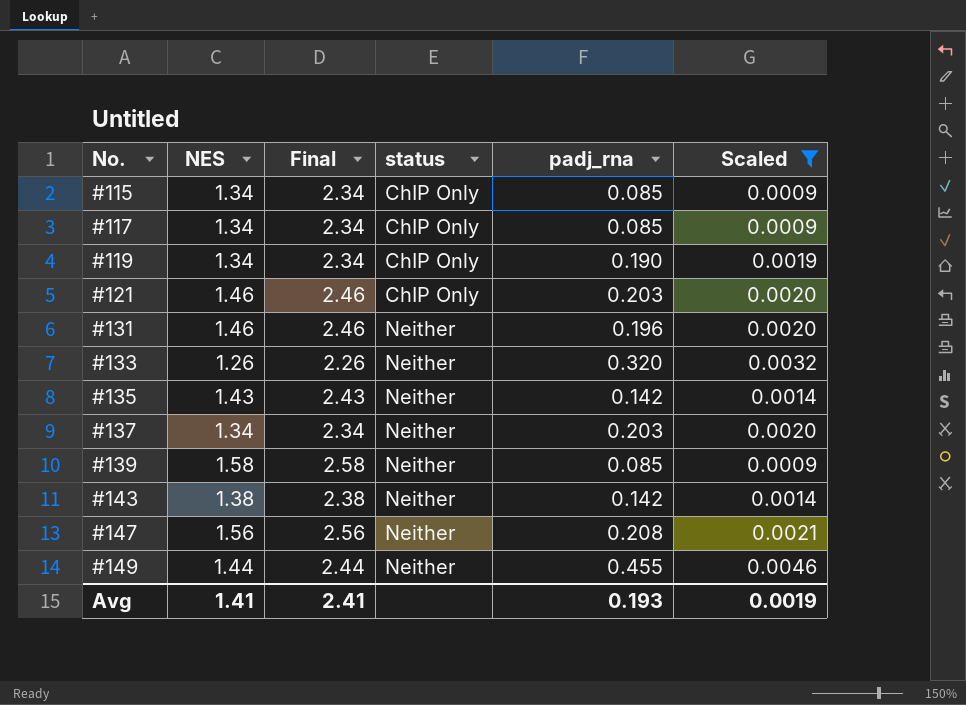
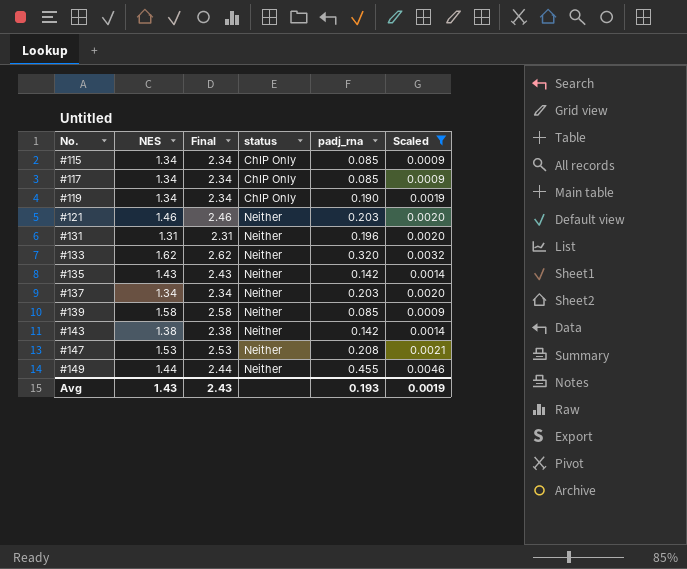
#121 | status: ChIP Only -> Neither
#131 | NES: 1.46 -> 1.31
#131 | Final: 2.46 -> 2.31
#133 | NES: 1.26 -> 1.62
#133 | Final: 2.26 -> 2.62
#147 | NES: 1.56 -> 1.53
#147 | Final: 2.56 -> 2.53
Avg | NES: 1.41 -> 1.43
Avg | Final: 2.41 -> 2.43

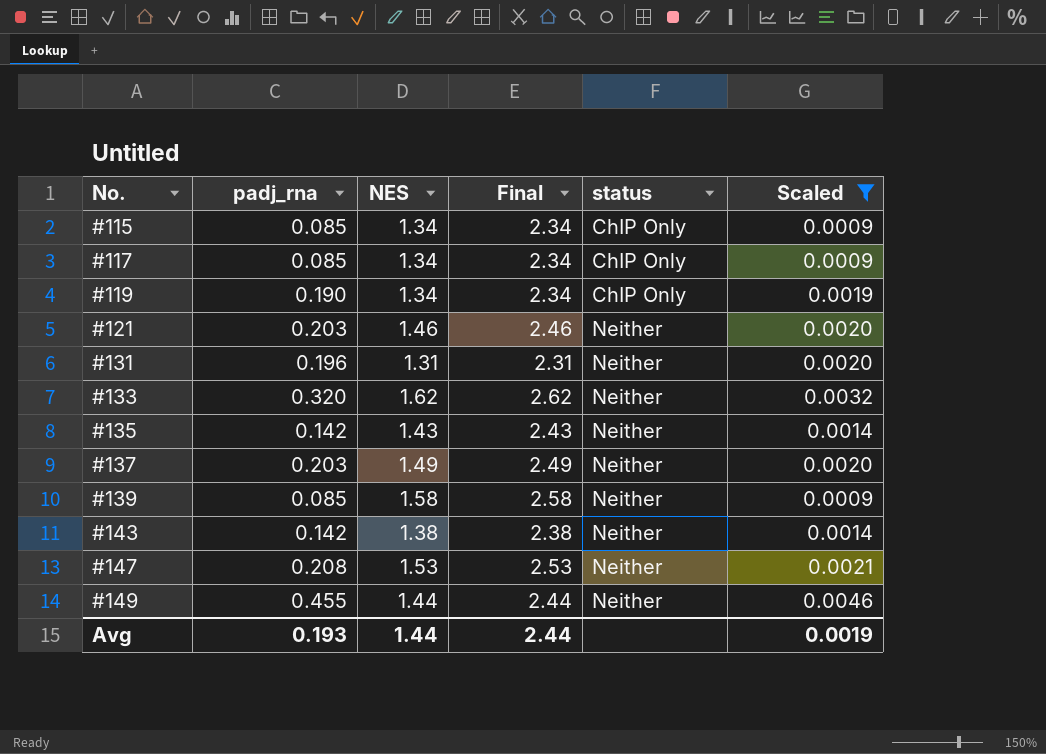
column padj_rna | position: 5 -> 2
#137 | NES: 1.34 -> 1.49
#137 | Final: 2.34 -> 2.49
Avg | NES: 1.43 -> 1.44
Avg | Final: 2.43 -> 2.44

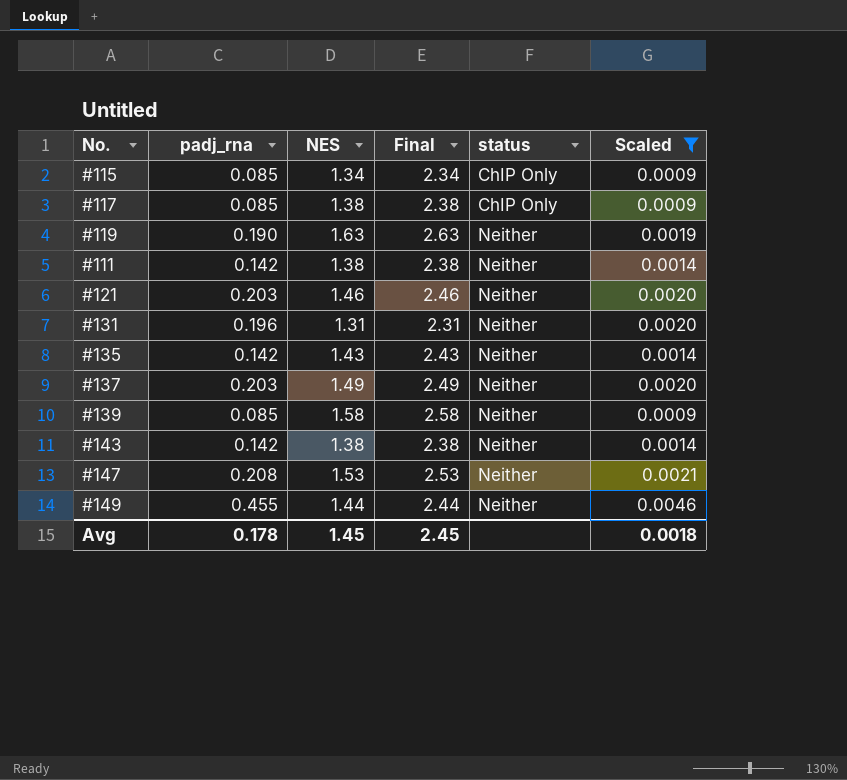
row #133: 0.320 | 1.62 | 2.62 | Neither | 0.0032 -> none
#117 | NES: 1.34 -> 1.38
#117 | Final: 2.34 -> 2.38
#119 | NES: 1.34 -> 1.63
#119 | Final: 2.34 -> 2.63
#119 | status: ChIP Only -> Neither
row #111: none -> 0.142 | 1.38 | 2.38 | Neither | 0.0014
Avg | padj_rna: 0.193 -> 0.178
Avg | NES: 1.44 -> 1.45
Avg | Final: 2.44 -> 2.45
Avg | Scaled: 0.0019 -> 0.0018

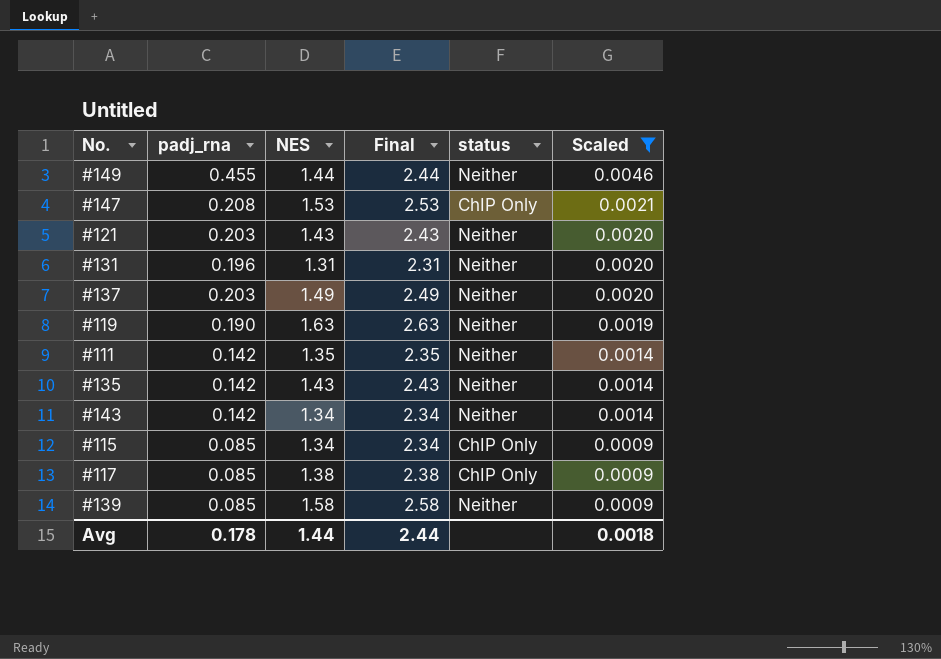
row order: status ascending -> Scaled descending
#147 | status: Neither -> ChIP Only
#121 | NES: 1.46 -> 1.43
#121 | Final: 2.46 -> 2.43
#111 | NES: 1.38 -> 1.35
#111 | Final: 2.38 -> 2.35
#143 | NES: 1.38 -> 1.34
#143 | Final: 2.38 -> 2.34
Avg | NES: 1.45 -> 1.44
Avg | Final: 2.45 -> 2.44

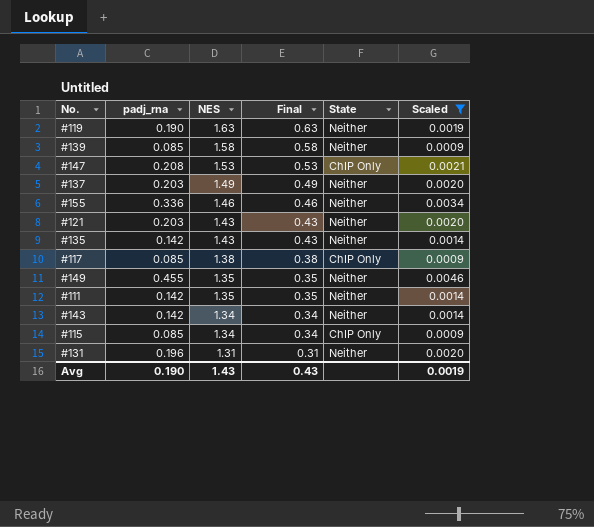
row order: Scaled descending -> NES descending
column Final | formula: [NES] + 1 -> [NES] - 1
column name: status -> State
row #155: none -> 0.336 | 1.46 | 0.46 | Neither | 0.0034
#149 | NES: 1.44 -> 1.35
Avg | padj_rna: 0.178 -> 0.190
Avg | NES: 1.44 -> 1.43
Avg | Final: 2.44 -> 0.43
Avg | Scaled: 0.0018 -> 0.0019

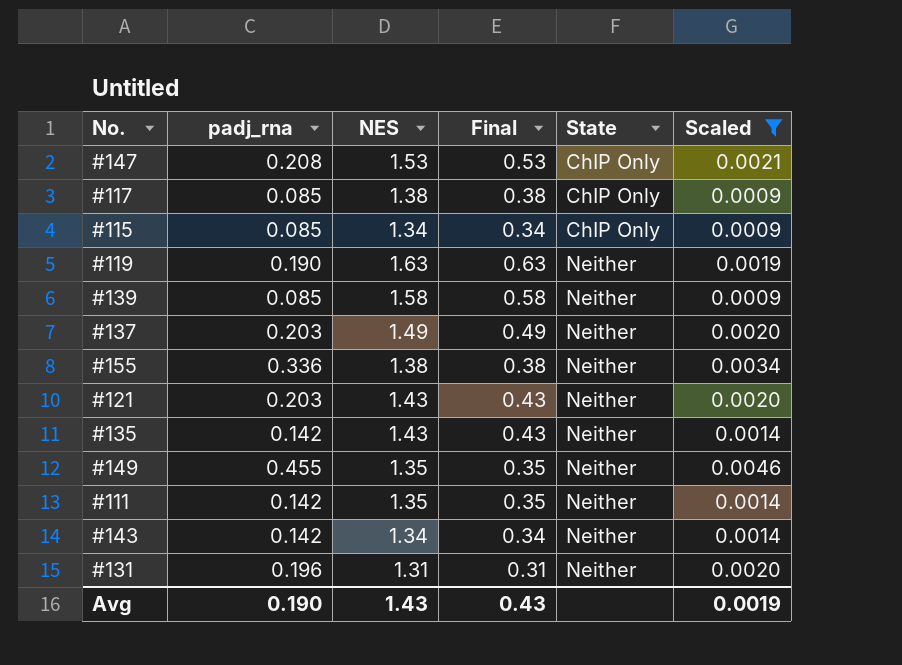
row order: NES descending -> State ascending
#155 | NES: 1.46 -> 1.38
#155 | Final: 0.46 -> 0.38

